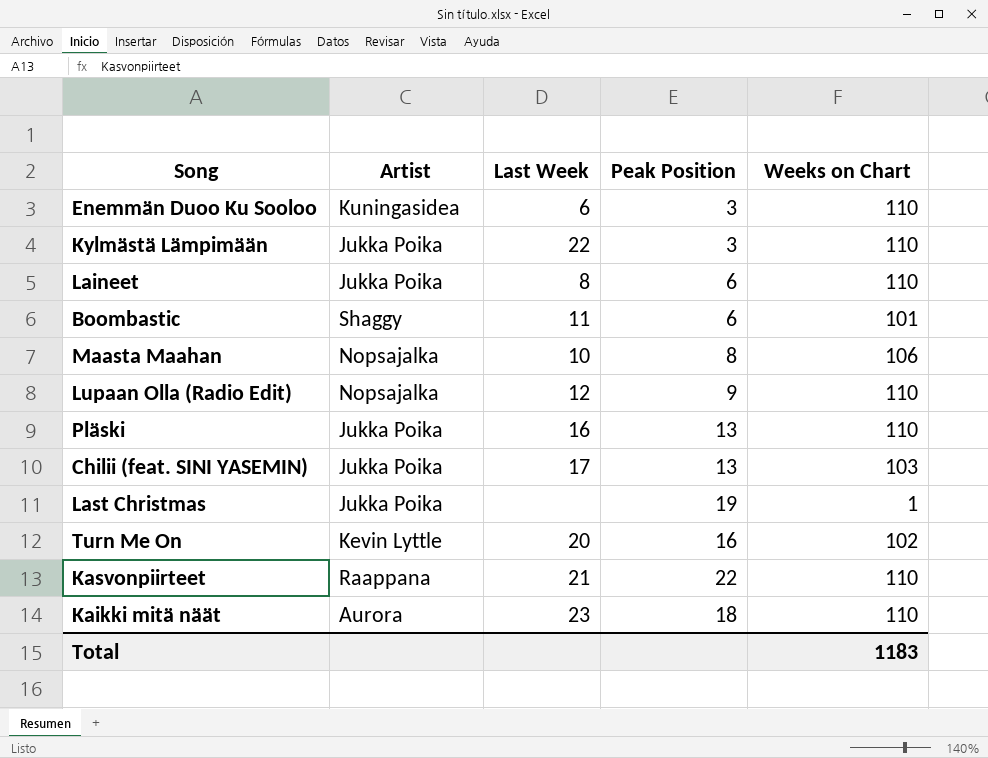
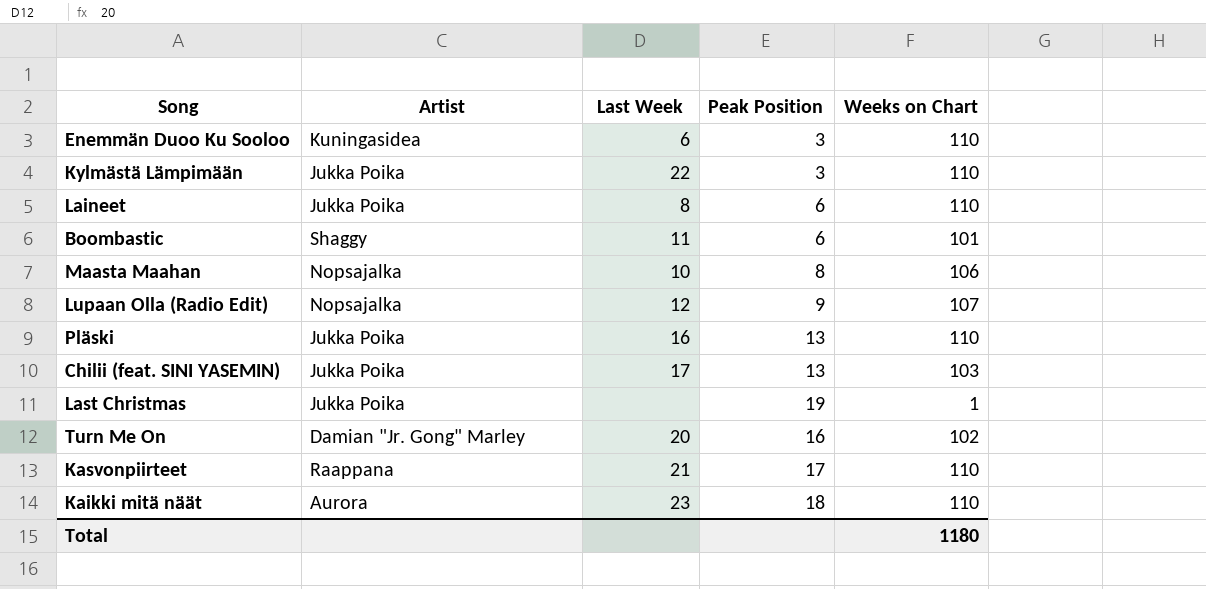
Lupaan Olla (Radio Edit) | Weeks on Chart: 110 -> 107
Turn Me On | Artist: Kevin Lyttle -> Damian "Jr. Gong" Marley
Kasvonpiirteet | Peak Position: 22 -> 17
Total | Weeks on Chart: 1183 -> 1180

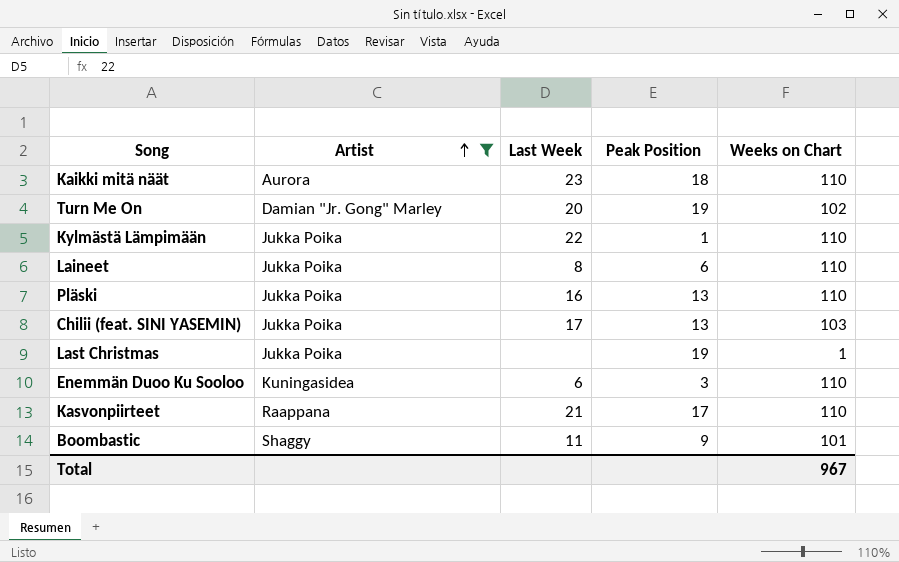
filter: none -> Artist != Nopsajalka
row order: none -> Artist ascending
Turn Me On | Peak Position: 16 -> 19
Kylmästä Lämpimään | Peak Position: 3 -> 1
Boombastic | Peak Position: 6 -> 9
Total | Weeks on Chart: 1180 -> 967

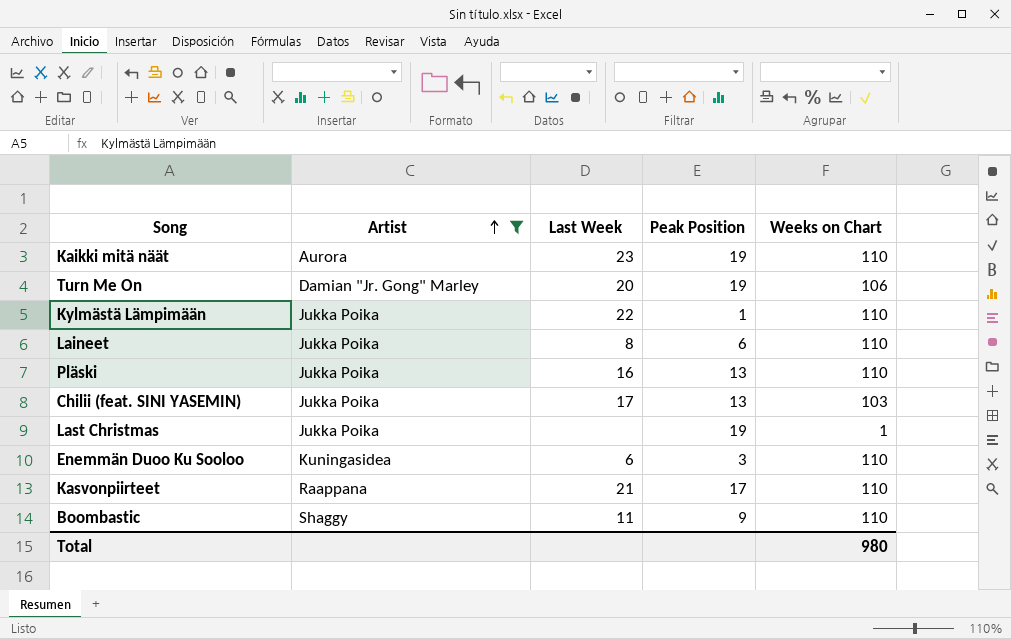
Kaikki mitä näät | Peak Position: 18 -> 19
Turn Me On | Weeks on Chart: 102 -> 106
Boombastic | Weeks on Chart: 101 -> 110
Total | Weeks on Chart: 967 -> 980

